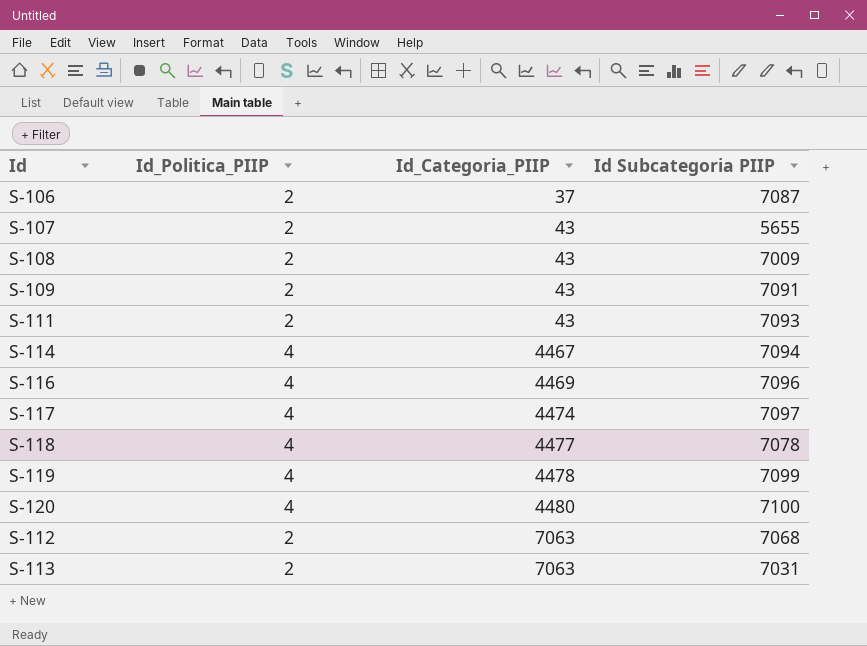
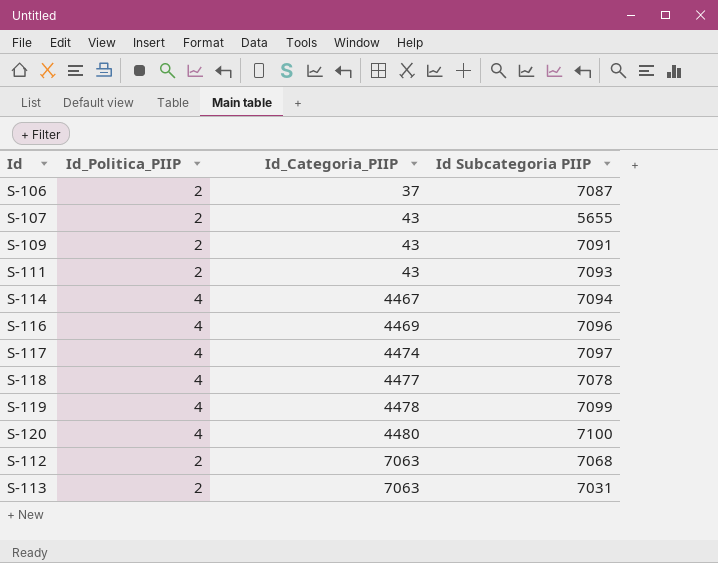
row S-108: 2 | 43 | 7009 -> none

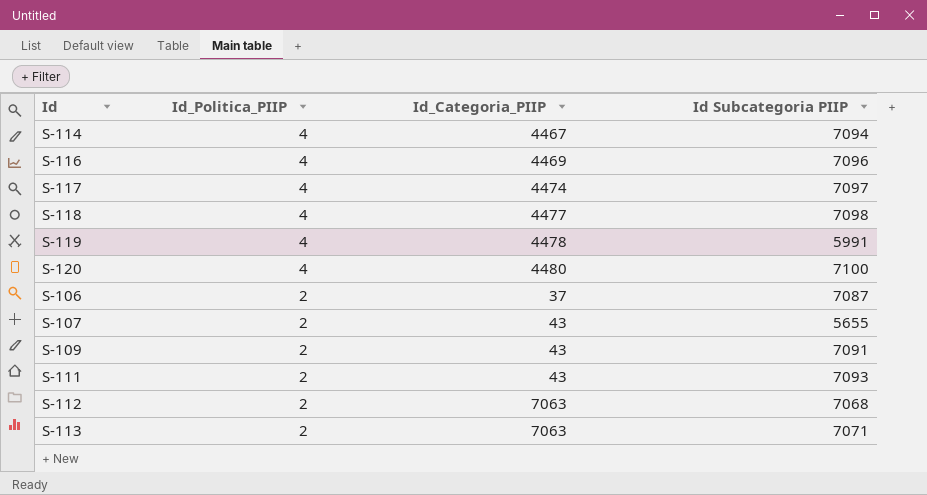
row order: Id_Categoria_PIIP ascending -> Id_Politica_PIIP descending
S-118 | Id Subcategoria PIIP: 7078 -> 7098
S-119 | Id Subcategoria PIIP: 7099 -> 5991
S-113 | Id Subcategoria PIIP: 7031 -> 7071

